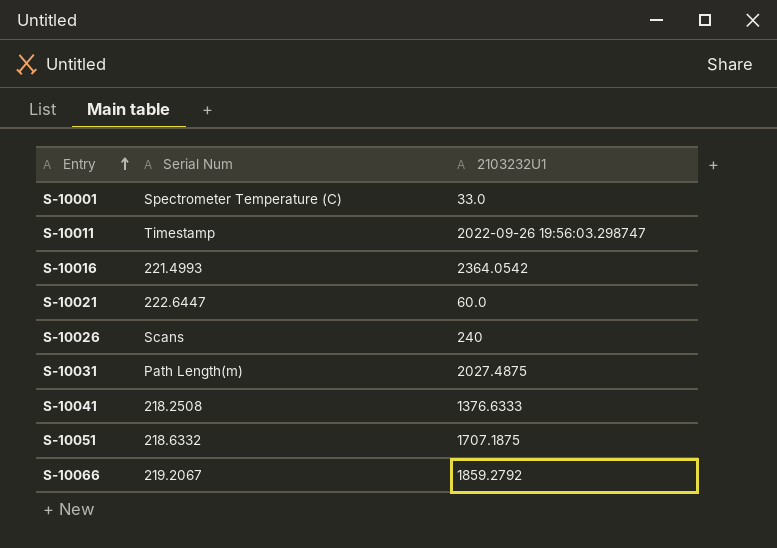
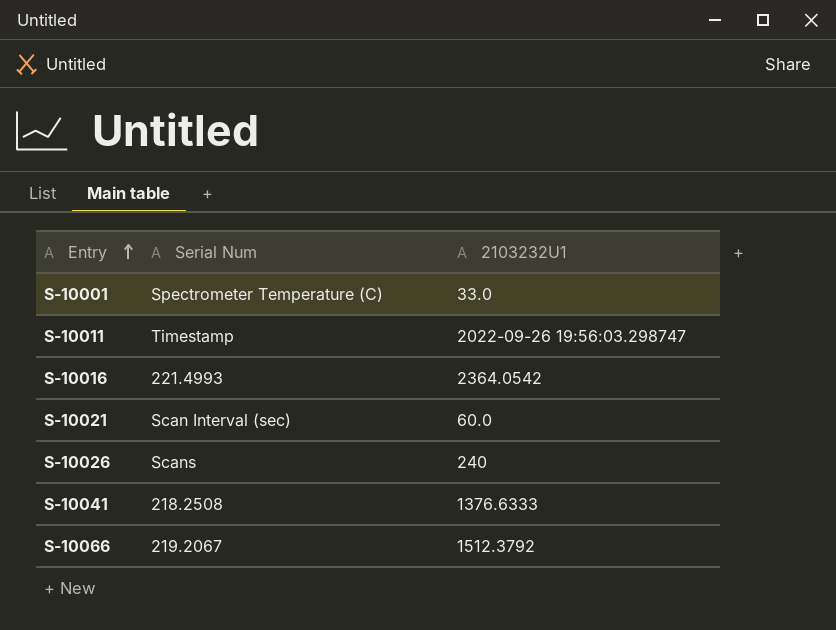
row S-10031: Path Length(m) | 2027.4875 -> none
row S-10051: 218.6332 | 1707.1875 -> none
S-10021 | Serial Num: 222.6447 -> Scan Interval (sec)
S-10066 | 2103232U1: 1859.2792 -> 1512.3792

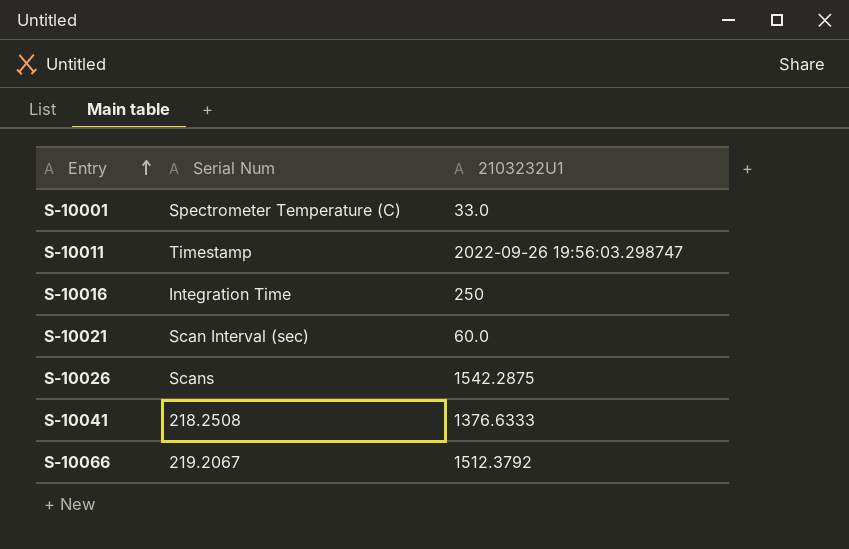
S-10016 | Serial Num: 221.4993 -> Integration Time
S-10016 | 2103232U1: 2364.0542 -> 250
S-10026 | 2103232U1: 240 -> 1542.2875

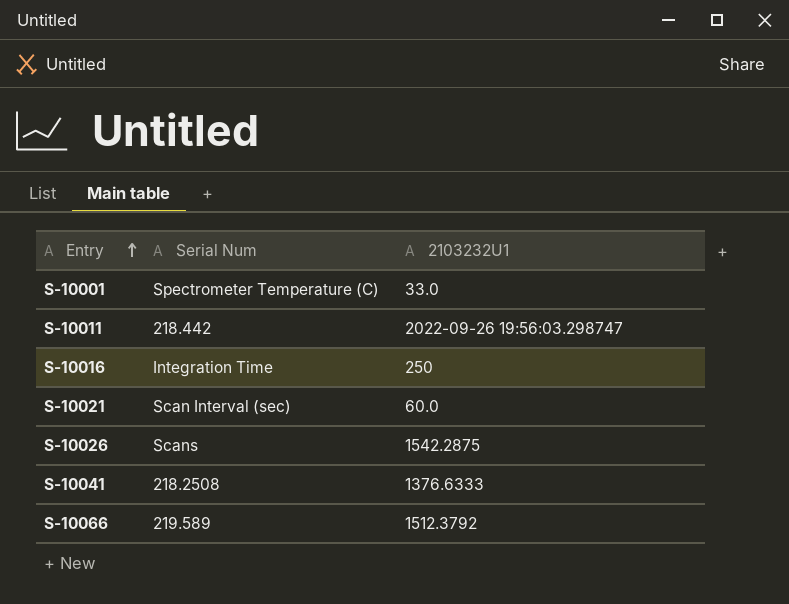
S-10011 | Serial Num: Timestamp -> 218.442
S-10066 | Serial Num: 219.2067 -> 219.589

